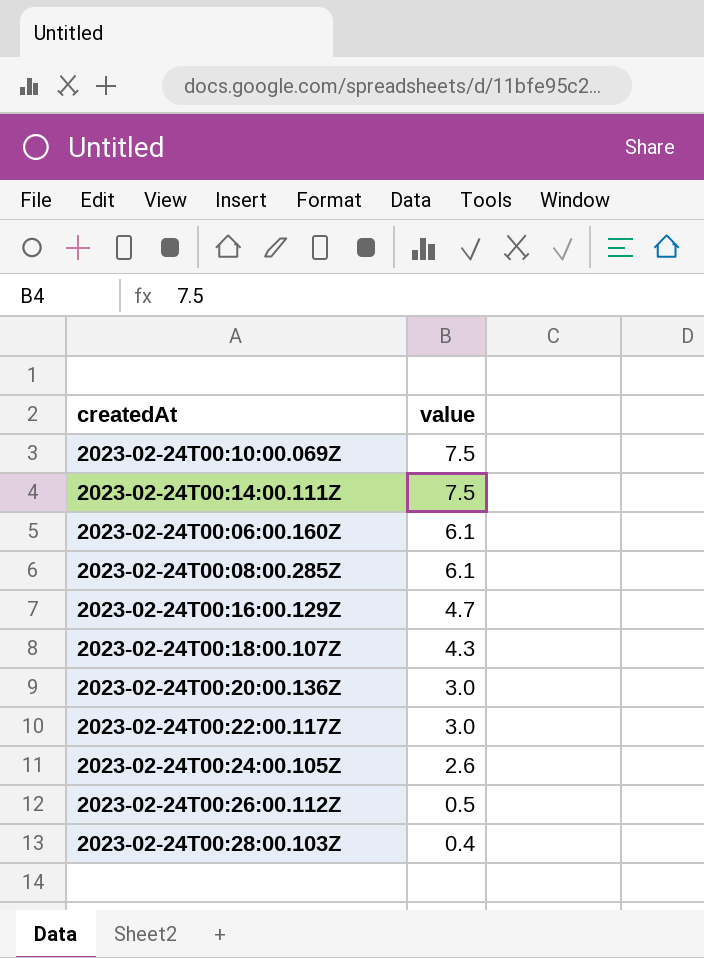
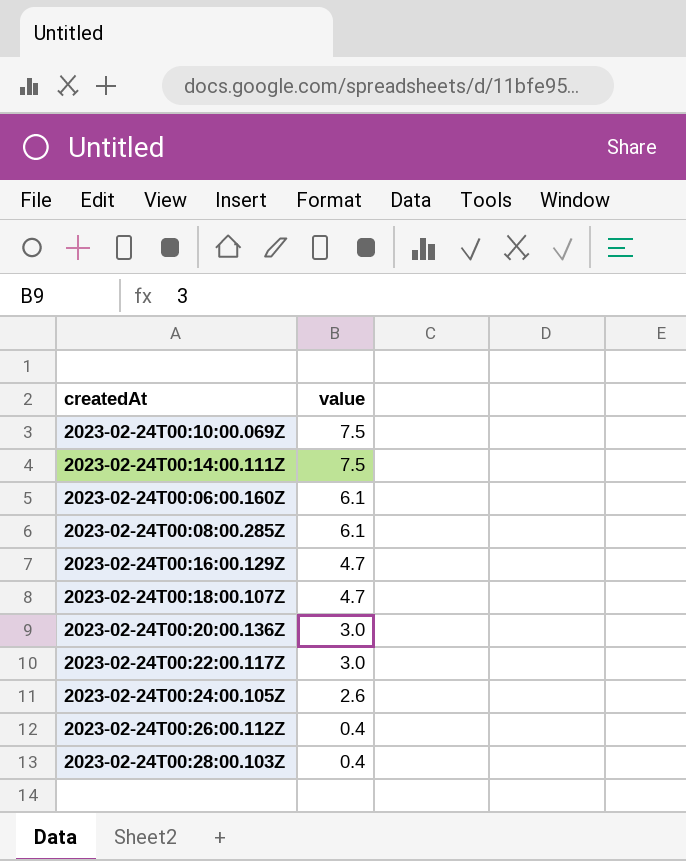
2023-02-24T00:18:00.107Z | value: 4.3 -> 4.7
2023-02-24T00:26:00.112Z | value: 0.5 -> 0.4

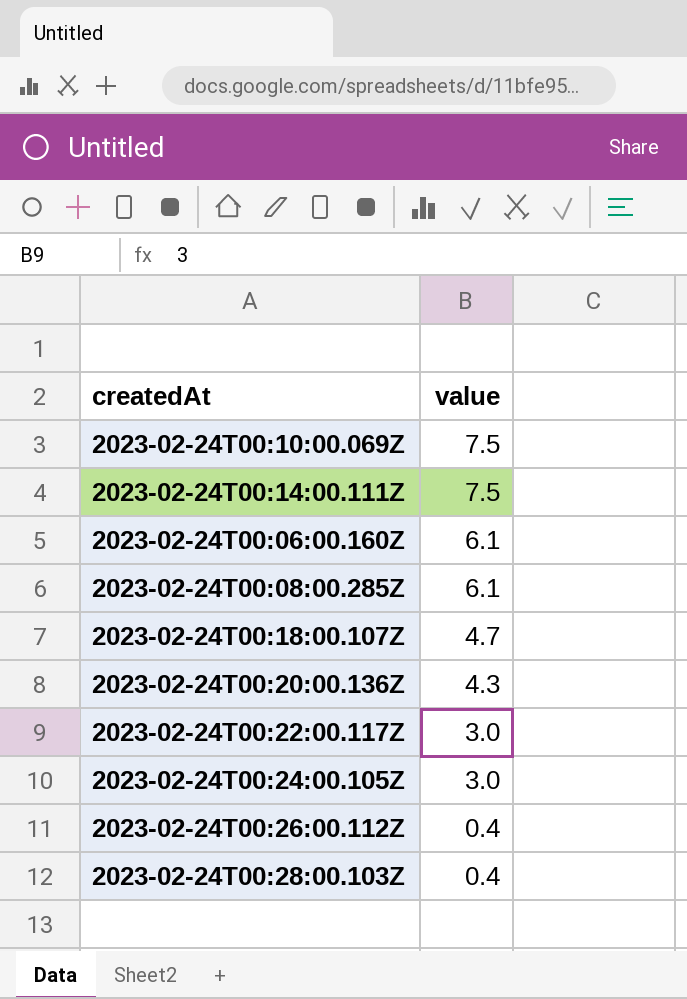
row 2023-02-24T00:16:00.129Z: 4.7 -> none
2023-02-24T00:20:00.136Z | value: 3.0 -> 4.3
2023-02-24T00:24:00.105Z | value: 2.6 -> 3.0

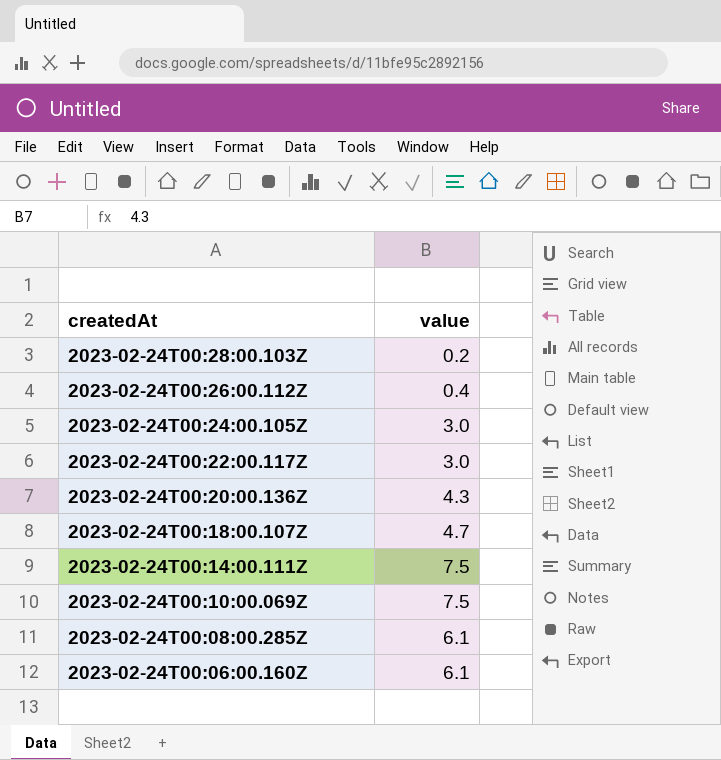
row order: value descending -> createdAt descending
2023-02-24T00:28:00.103Z | value: 0.4 -> 0.2

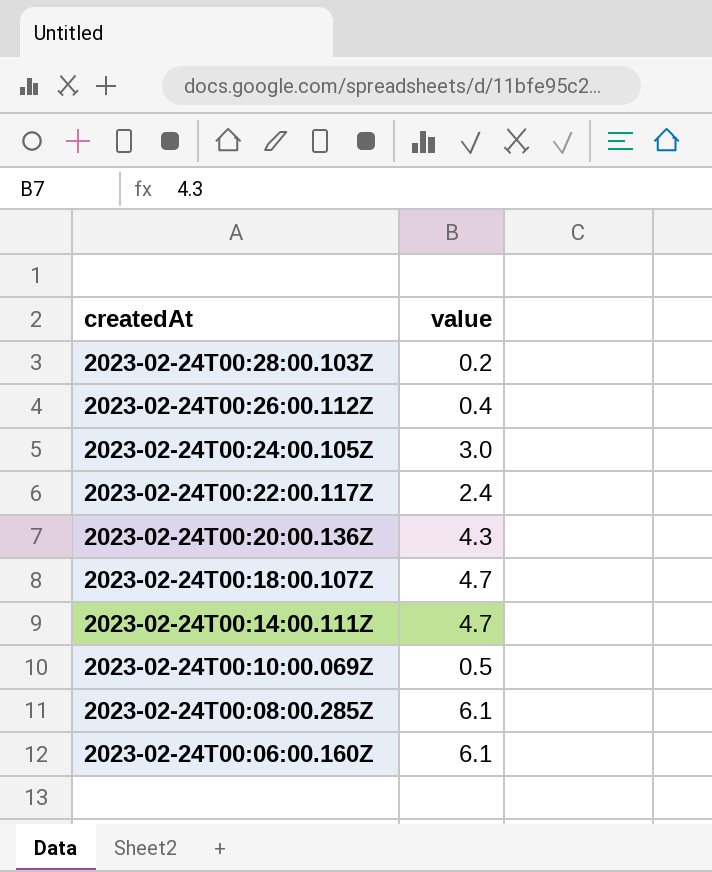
2023-02-24T00:22:00.117Z | value: 3.0 -> 2.4
2023-02-24T00:14:00.111Z | value: 7.5 -> 4.7
2023-02-24T00:10:00.069Z | value: 7.5 -> 0.5

